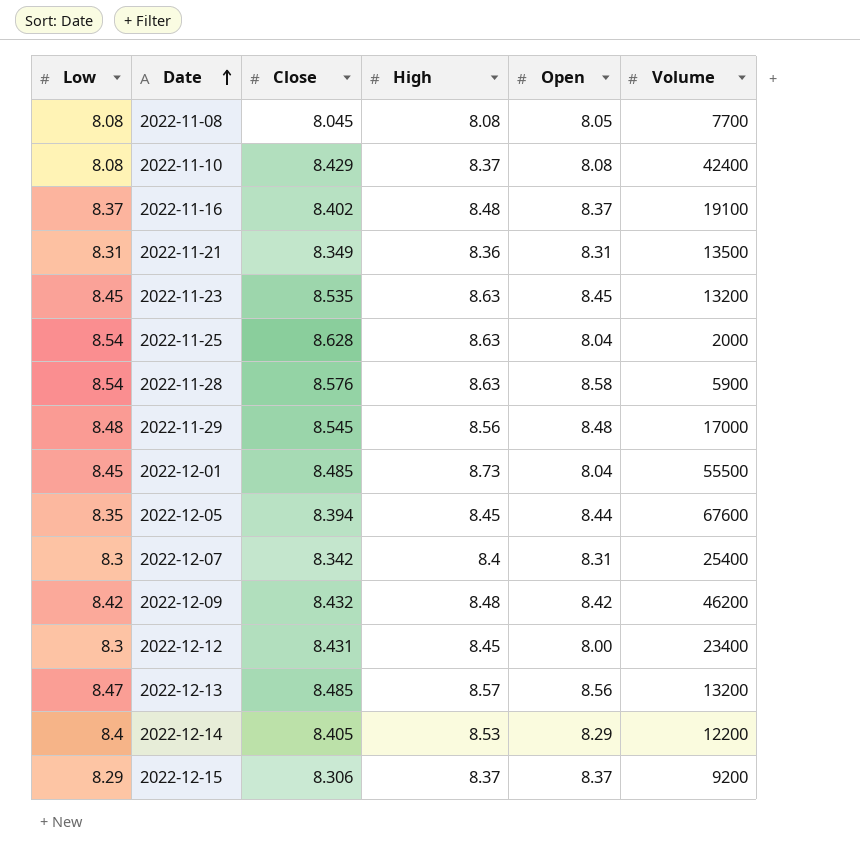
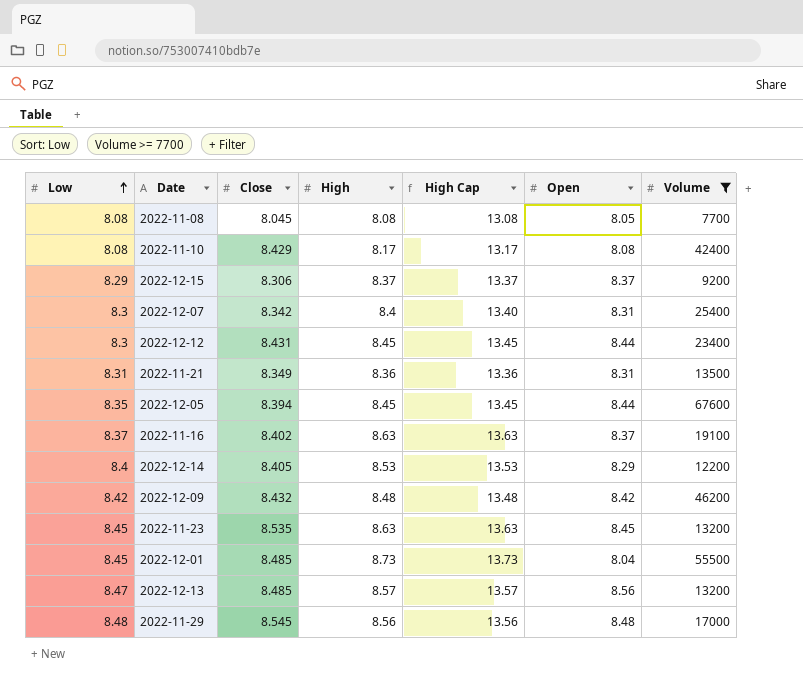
filter: none -> Volume >= 7700
row order: Date ascending -> Low ascending
column High Cap | formula: none -> [High] + 5
2022-11-10 | High: 8.37 -> 8.17
2022-12-12 | Open: 8.00 -> 8.44
2022-11-16 | High: 8.48 -> 8.63

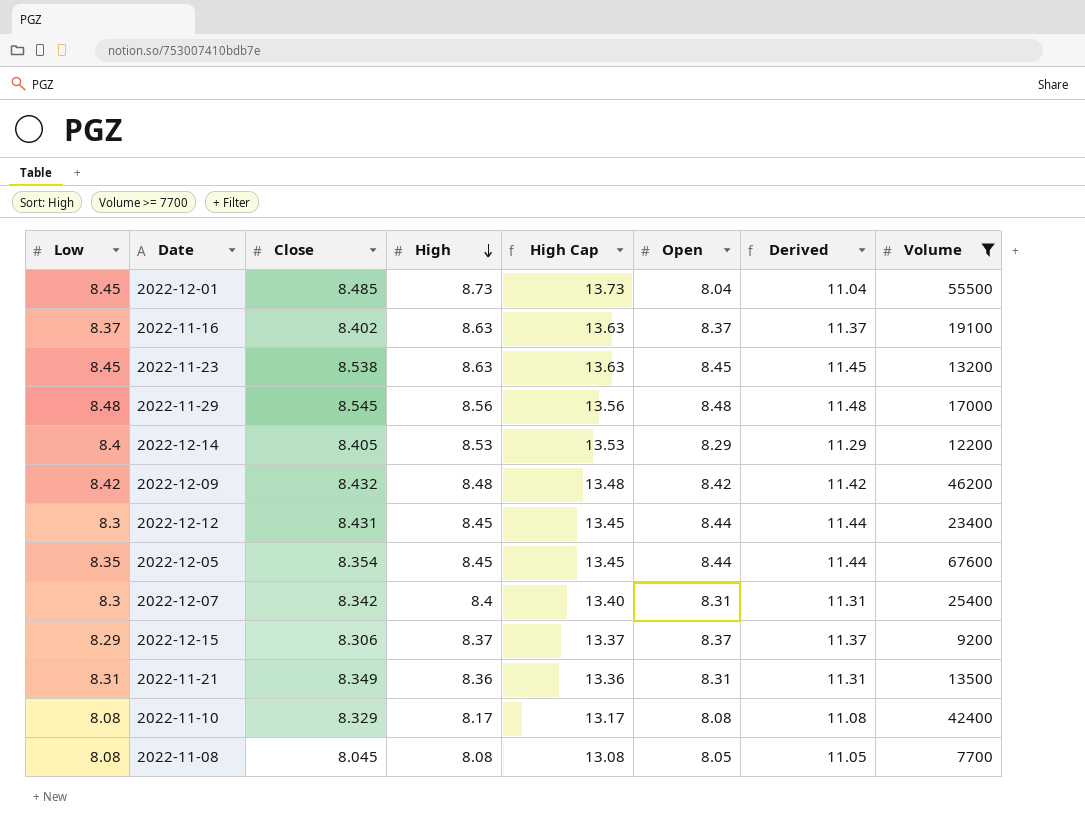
row order: Low ascending -> High descending
column Derived | formula: none -> [Open] + 3
row 2022-12-13: 8.47 | 8.485 | 8.57 | 13.57 | 8.56 | 13200 -> none
2022-11-23 | Close: 8.535 -> 8.538
2022-12-05 | Close: 8.394 -> 8.354
2022-11-10 | Close: 8.429 -> 8.329

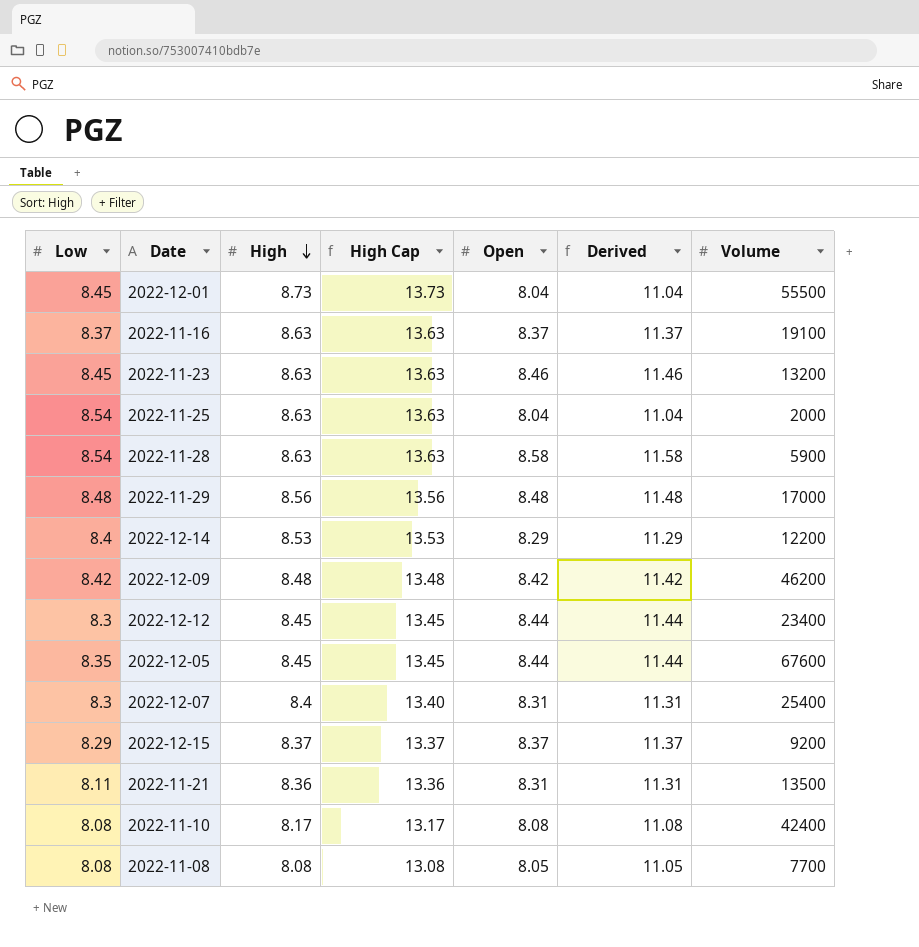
filter: Volume >= 7700 -> none
column Close | position: 3 -> none
2022-11-23 | Open: 8.45 -> 8.46
2022-11-23 | Derived: 11.45 -> 11.46
2022-11-21 | Low: 8.31 -> 8.11

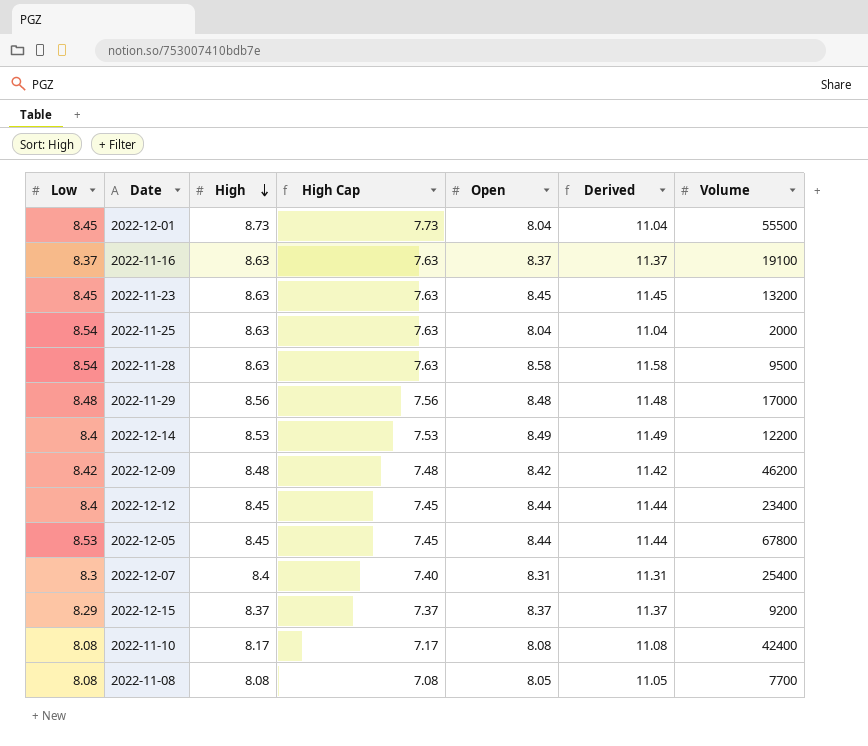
column High Cap | formula: [High] + 5 -> [High] - 1
row 2022-11-21: 8.11 | 8.36 | 13.36 | 8.31 | 11.31 | 13500 -> none
2022-11-23 | Open: 8.46 -> 8.45
2022-11-23 | Derived: 11.46 -> 11.45
2022-11-28 | Volume: 5900 -> 9500
2022-12-14 | Open: 8.29 -> 8.49
2022-12-14 | Derived: 11.29 -> 11.49
2022-12-12 | Low: 8.3 -> 8.4
2022-12-05 | Low: 8.35 -> 8.53
2022-12-05 | Volume: 67600 -> 67800

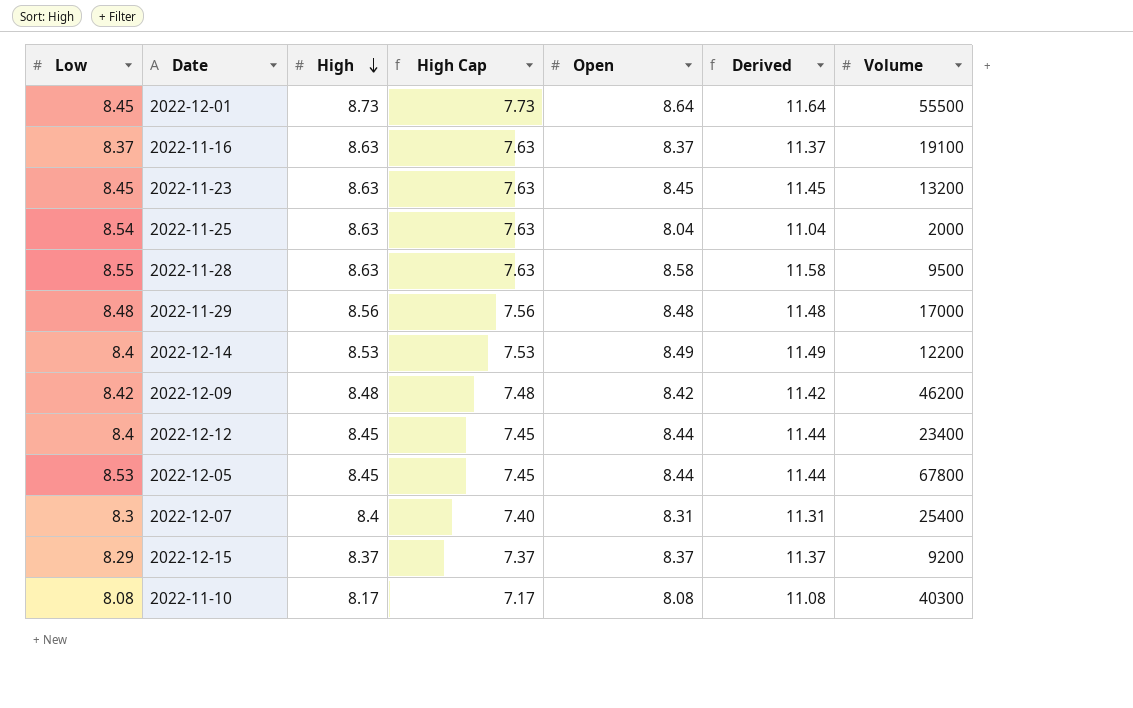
row 2022-11-08: 8.08 | 8.08 | 7.08 | 8.05 | 11.05 | 7700 -> none
2022-12-01 | Open: 8.04 -> 8.64
2022-12-01 | Derived: 11.04 -> 11.64
2022-11-28 | Low: 8.54 -> 8.55
2022-11-10 | Volume: 42400 -> 40300

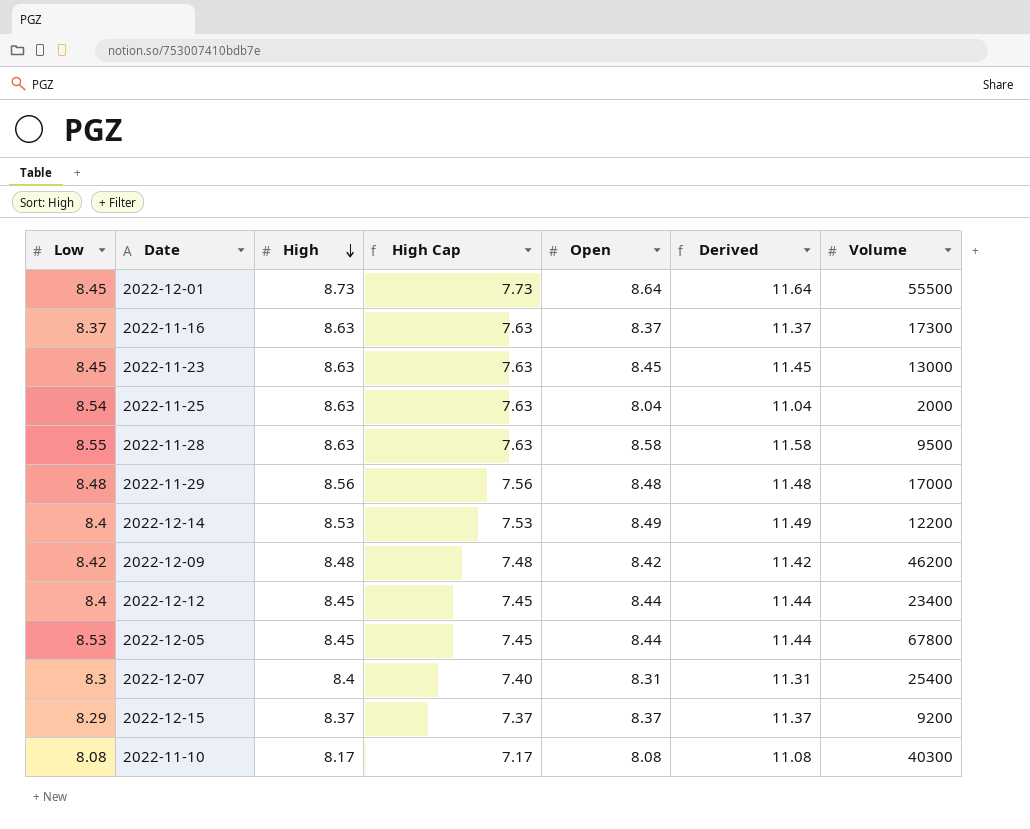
2022-11-16 | Volume: 19100 -> 17300
2022-11-23 | Volume: 13200 -> 13000

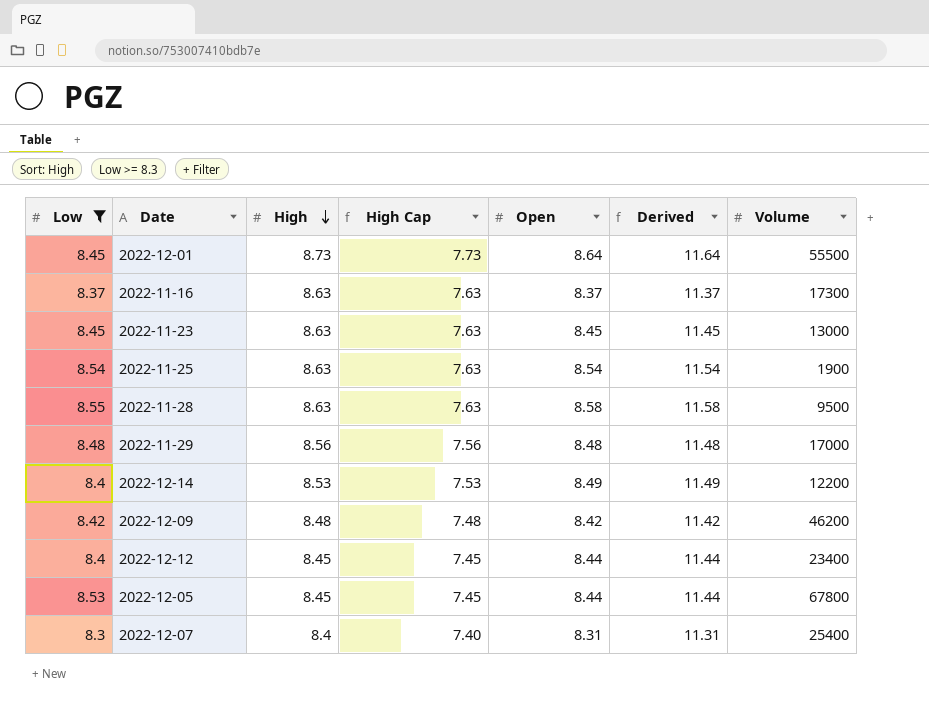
filter: none -> Low >= 8.3
2022-11-25 | Open: 8.04 -> 8.54
2022-11-25 | Derived: 11.04 -> 11.54
2022-11-25 | Volume: 2000 -> 1900

